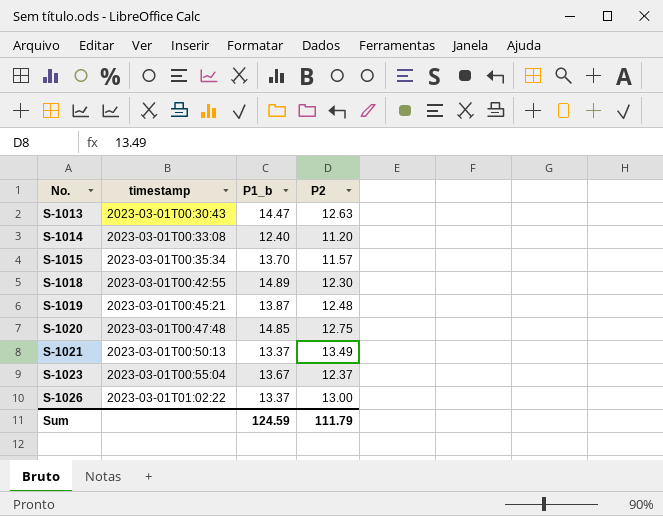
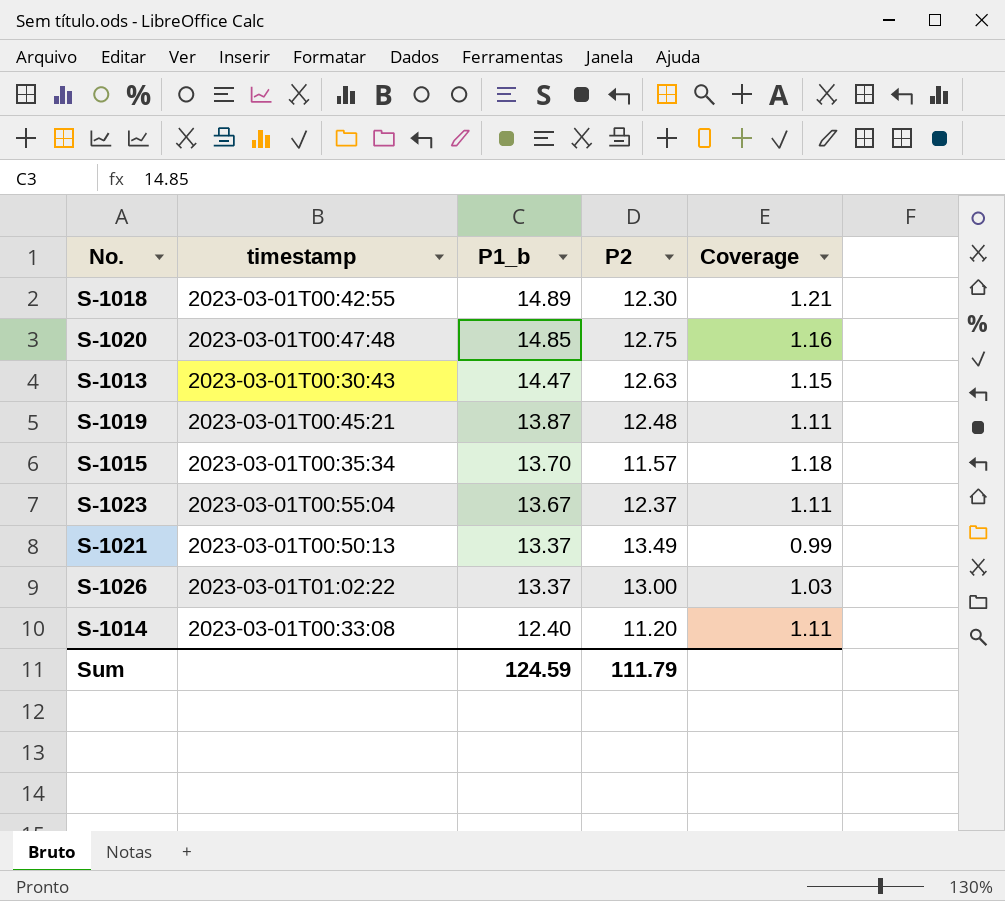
row order: No. ascending -> P1_b descending
column Coverage | formula: none -> [P1_b] / [P2]

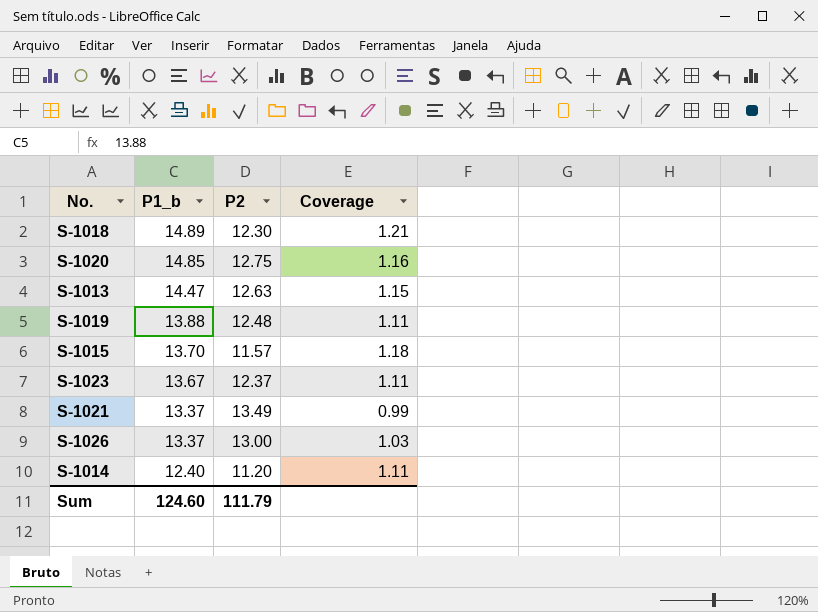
column timestamp | position: 2 -> none
S-1019 | P1_b: 13.87 -> 13.88
Sum | P1_b: 124.59 -> 124.60

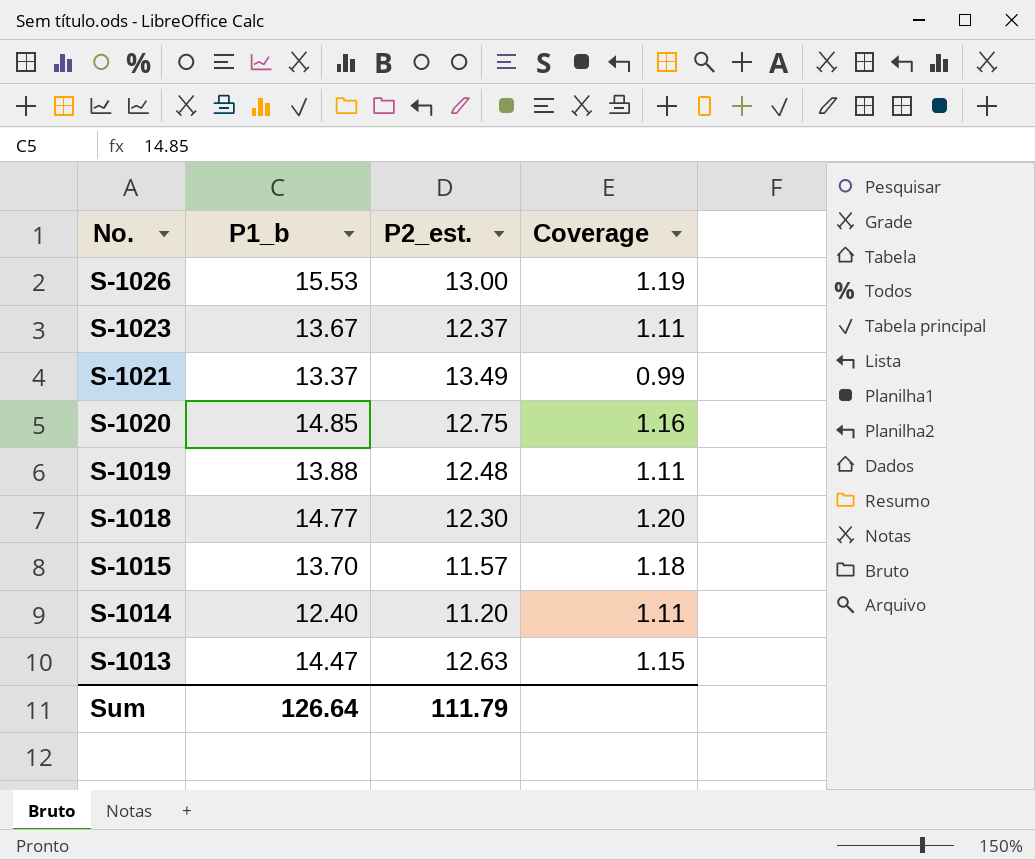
row order: P1_b descending -> No. descending
column name: P2 -> P2_est.
S-1026 | P1_b: 13.37 -> 15.53
S-1026 | Coverage: 1.03 -> 1.19
S-1018 | P1_b: 14.89 -> 14.77
S-1018 | Coverage: 1.21 -> 1.20
Sum | P1_b: 124.60 -> 126.64

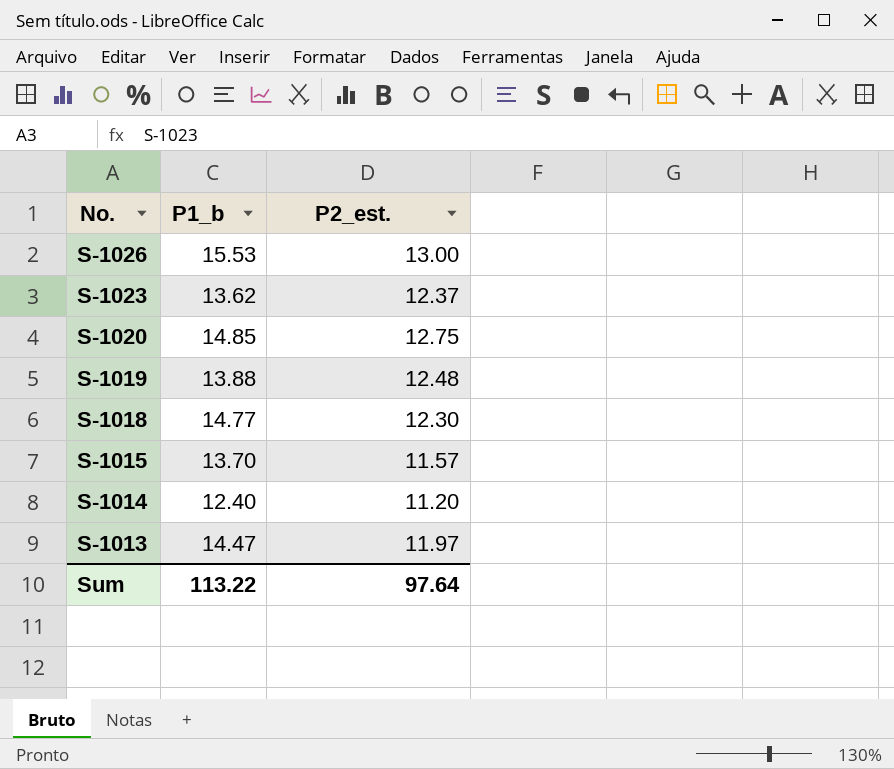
column Coverage | formula: [P1_b] / [P2_est.] -> none
row S-1021: 13.37 | 13.49 | 0.99 -> none
S-1023 | P1_b: 13.67 -> 13.62
S-1013 | P2_est.: 12.63 -> 11.97
Sum | P1_b: 126.64 -> 113.22
Sum | P2_est.: 111.79 -> 97.64

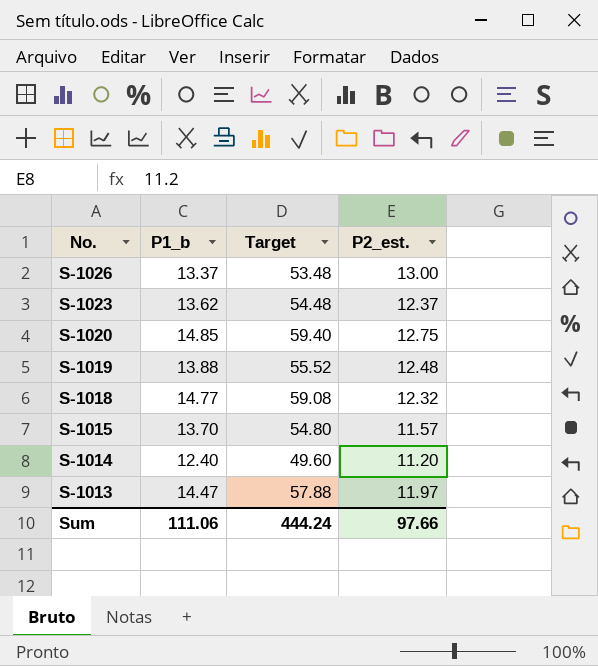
column Target | formula: none -> [P1_b] * 4
S-1026 | P1_b: 15.53 -> 13.37
S-1018 | P2_est.: 12.30 -> 12.32
Sum | P1_b: 113.22 -> 111.06
Sum | P2_est.: 97.64 -> 97.66

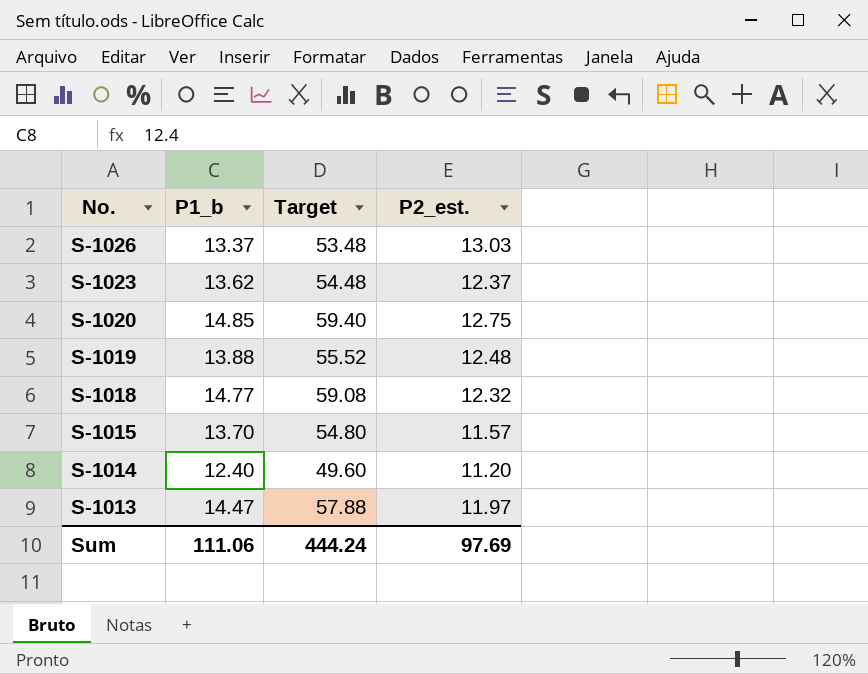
S-1026 | P2_est.: 13.00 -> 13.03
Sum | P2_est.: 97.66 -> 97.69

